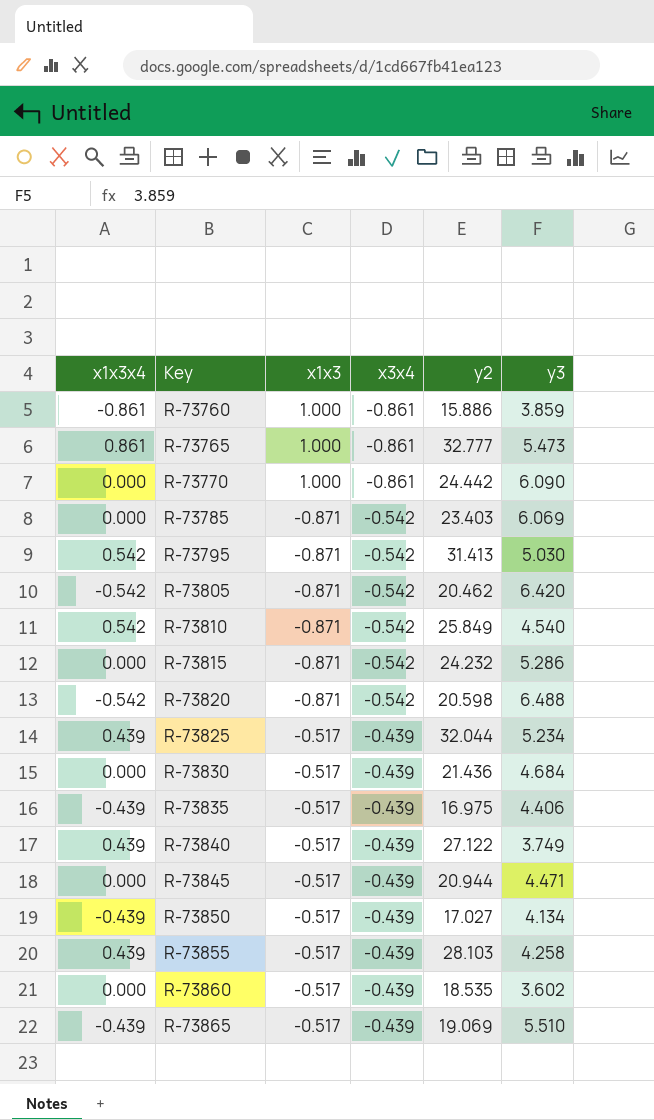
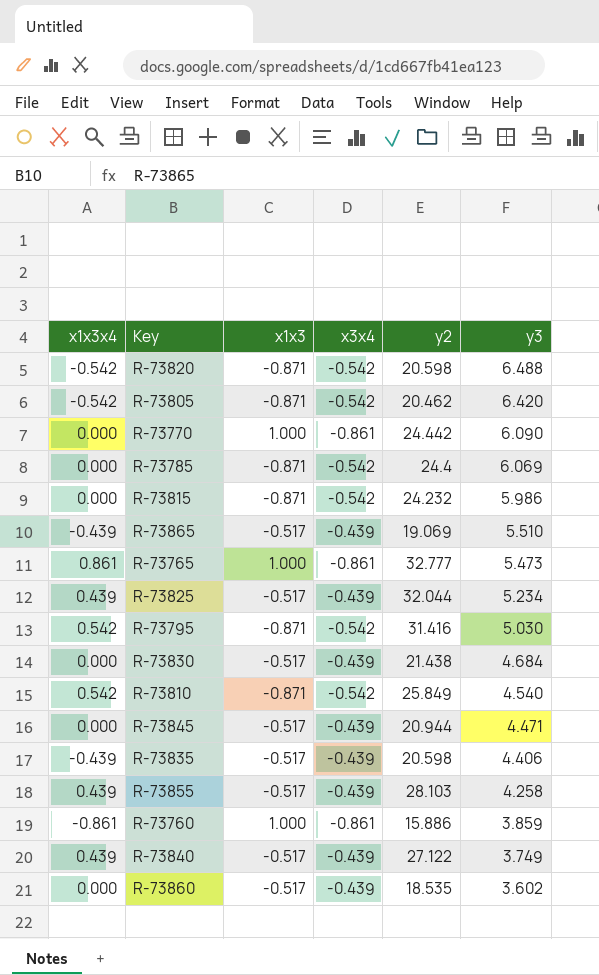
row order: Key ascending -> y3 descending
row R-73850: -0.439 | -0.517 | -0.439 | 17.027 | 4.134 -> none
R-73785 | y2: 23.403 -> 24.4
R-73815 | y3: 5.286 -> 5.986
R-73795 | y2: 31.413 -> 31.416
R-73830 | y2: 21.436 -> 21.438
R-73835 | y2: 16.975 -> 20.598

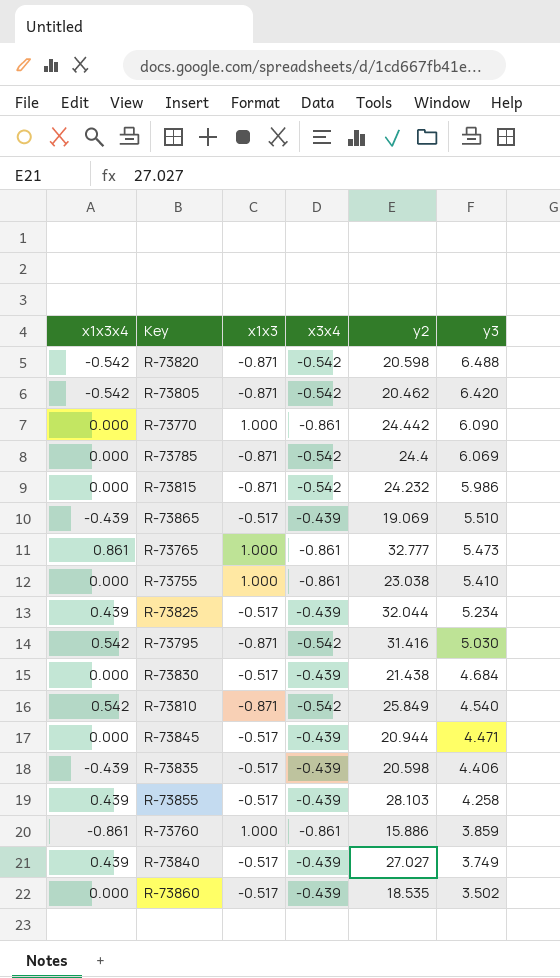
row R-73755: none -> 0.000 | 1.000 | -0.861 | 23.038 | 5.410
R-73840 | y2: 27.122 -> 27.027
R-73860 | y3: 3.602 -> 3.502

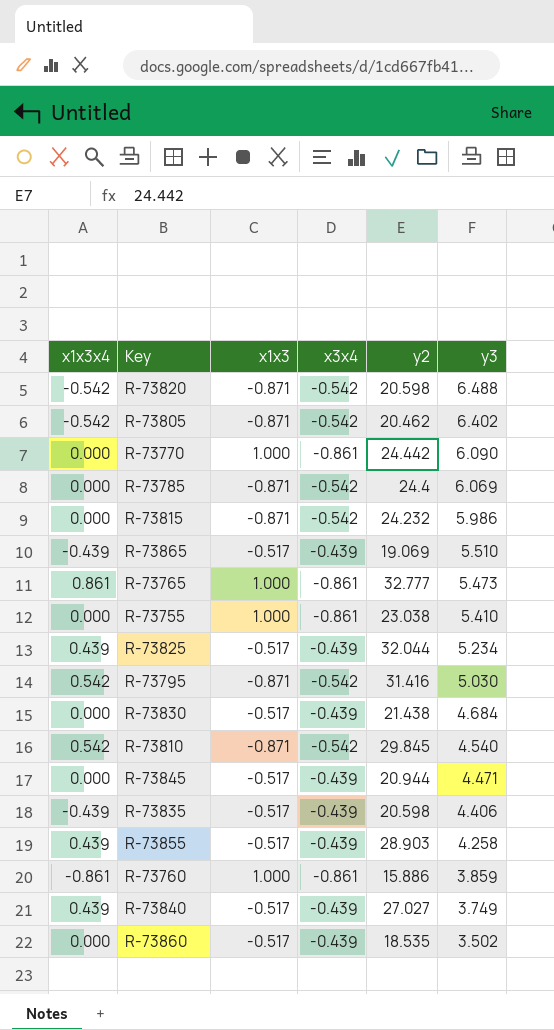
R-73805 | y3: 6.420 -> 6.402
R-73810 | y2: 25.849 -> 29.845
R-73855 | y2: 28.103 -> 28.903

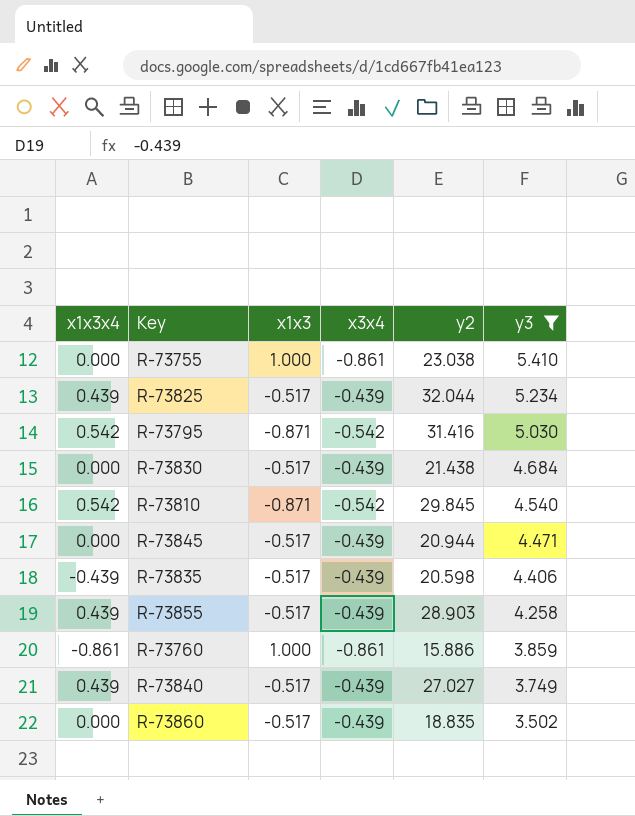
filter: none -> y3 <= 5.410
R-73860 | y2: 18.535 -> 18.835

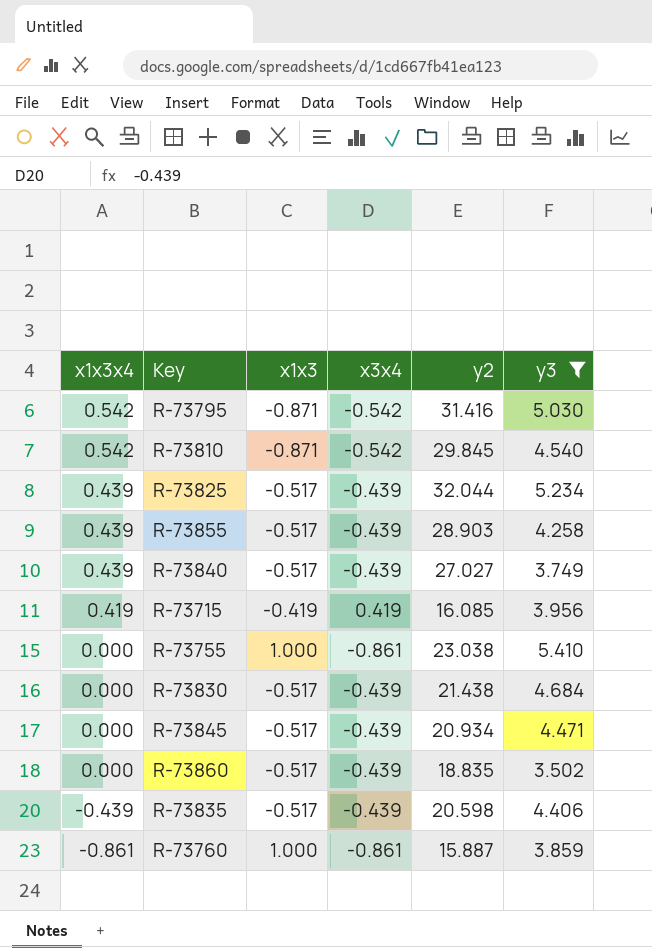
row order: y3 descending -> x1x3x4 descending
row R-73715: none -> 0.419 | -0.419 | 0.419 | 16.085 | 3.956
R-73845 | y2: 20.944 -> 20.934
R-73760 | y2: 15.886 -> 15.887

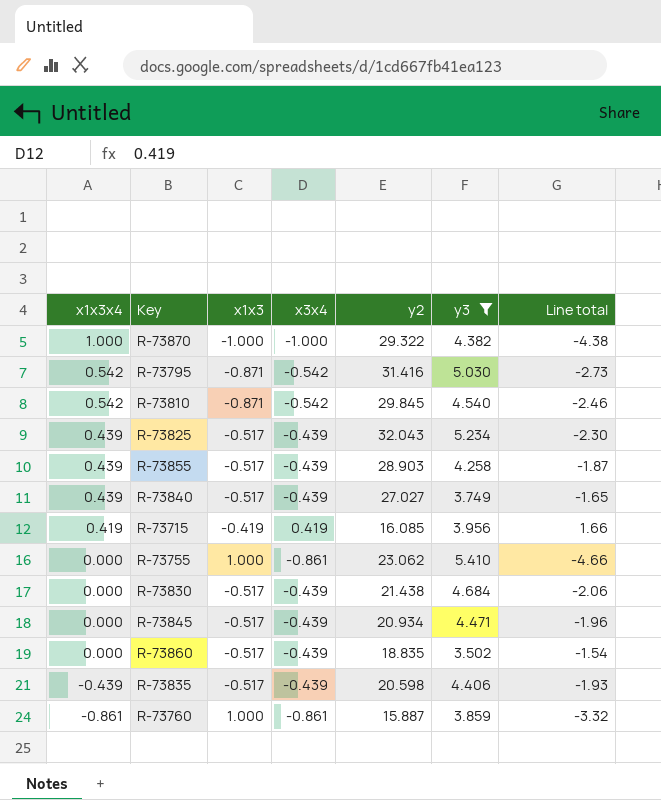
column Line total | formula: none -> [x3x4] * [y3]
row R-73870: none -> 1.000 | -1.000 | -1.000 | 29.322 | 4.382 | -4.38
R-73825 | y2: 32.044 -> 32.043
R-73755 | y2: 23.038 -> 23.062

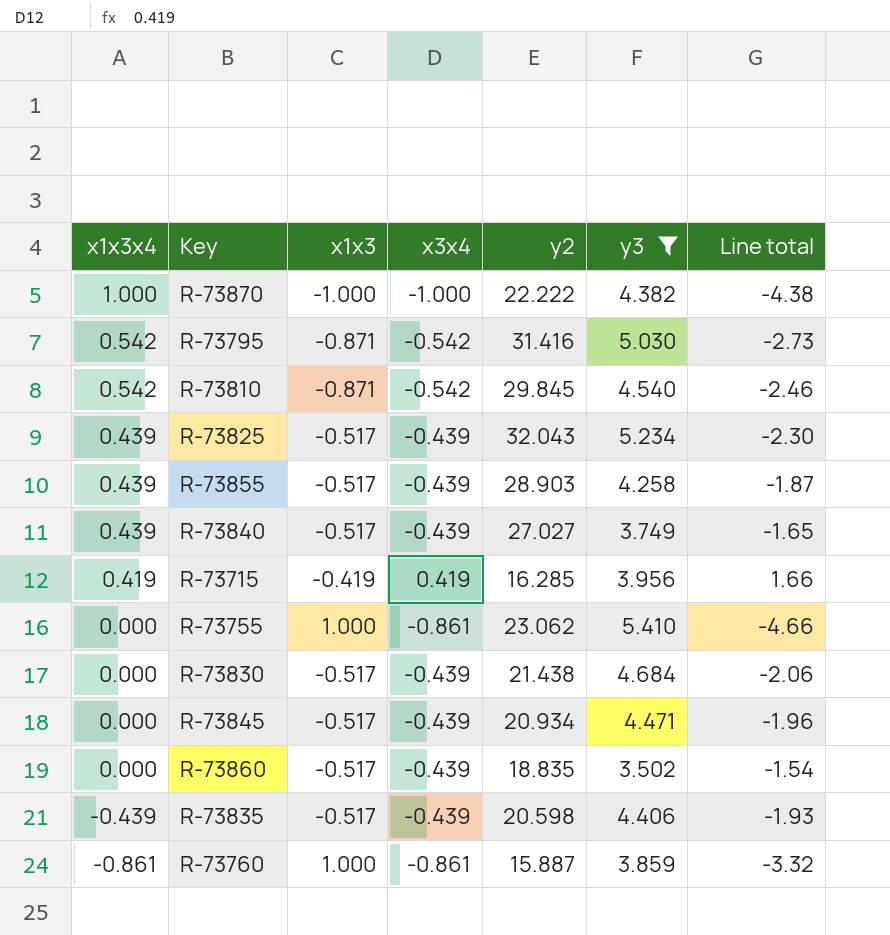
R-73870 | y2: 29.322 -> 22.222
R-73715 | y2: 16.085 -> 16.285

